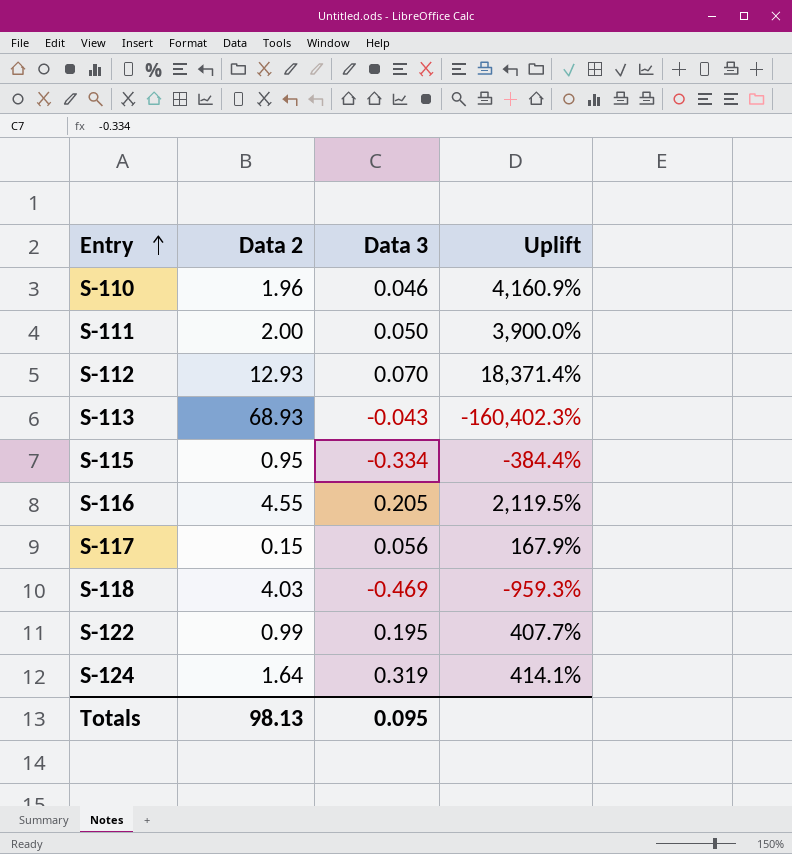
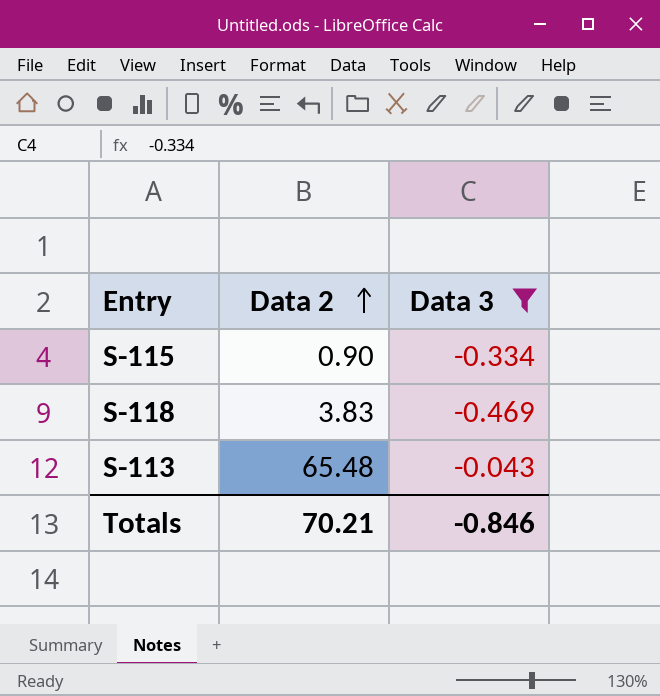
filter: none -> Data 3 <= -0.043
row order: Entry ascending -> Data 2 ascending
column Uplift | formula: ([Data 2] - [Data 3]) / [Data 3] -> none
S-115 | Data 2: 0.95 -> 0.90
S-118 | Data 2: 4.03 -> 3.83
S-113 | Data 2: 68.93 -> 65.48
Totals | Data 2: 98.13 -> 70.21
Totals | Data 3: 0.095 -> -0.846

